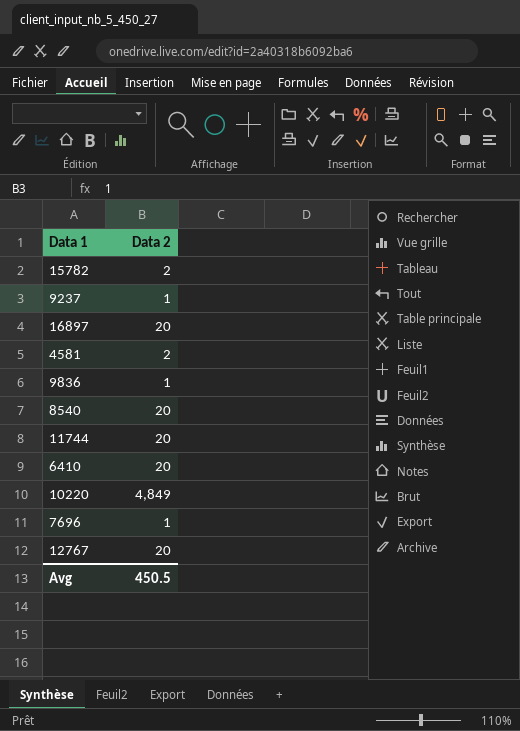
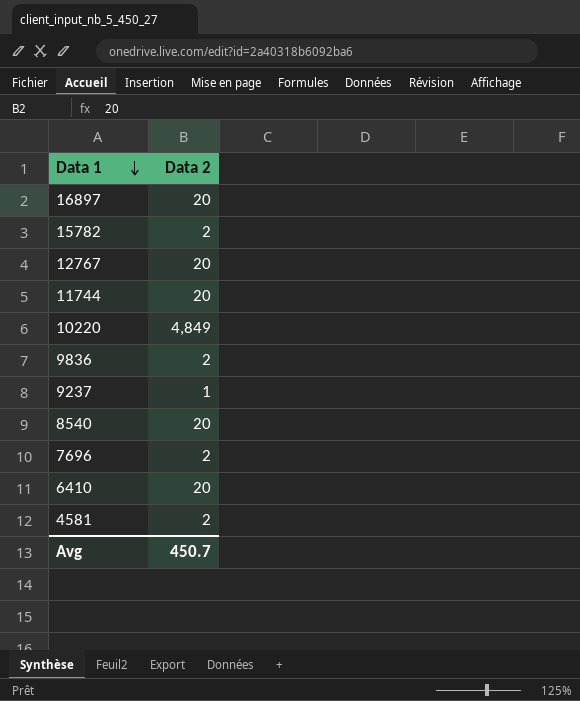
row order: none -> Data 1 descending
9836 | Data 2: 1 -> 2
7696 | Data 2: 1 -> 2
Avg | Data 2: 450.5 -> 450.7

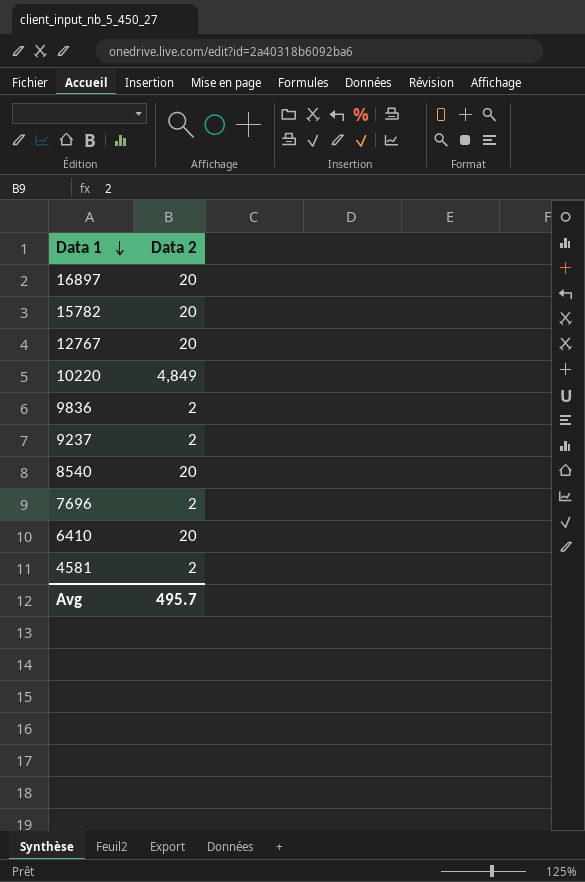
row 11744: 20 -> none
15782 | Data 2: 2 -> 20
9237 | Data 2: 1 -> 2
Avg | Data 2: 450.7 -> 495.7

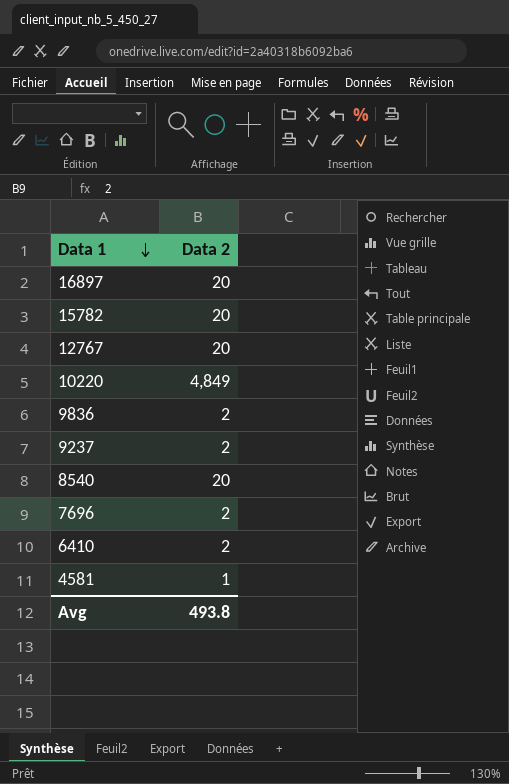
6410 | Data 2: 20 -> 2
4581 | Data 2: 2 -> 1
Avg | Data 2: 495.7 -> 493.8

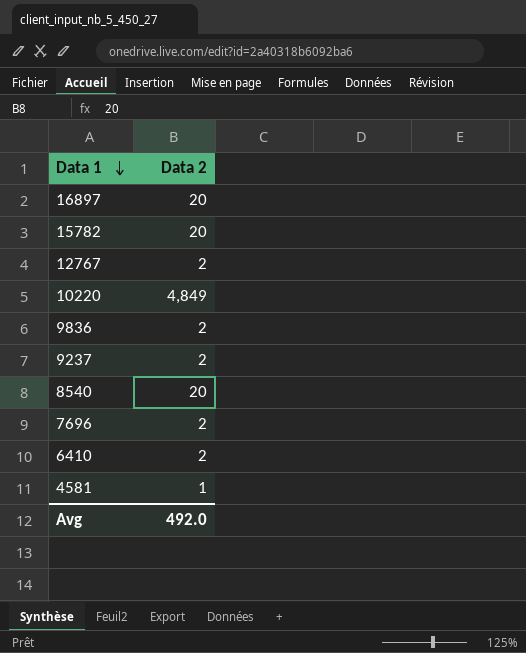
12767 | Data 2: 20 -> 2
Avg | Data 2: 493.8 -> 492.0

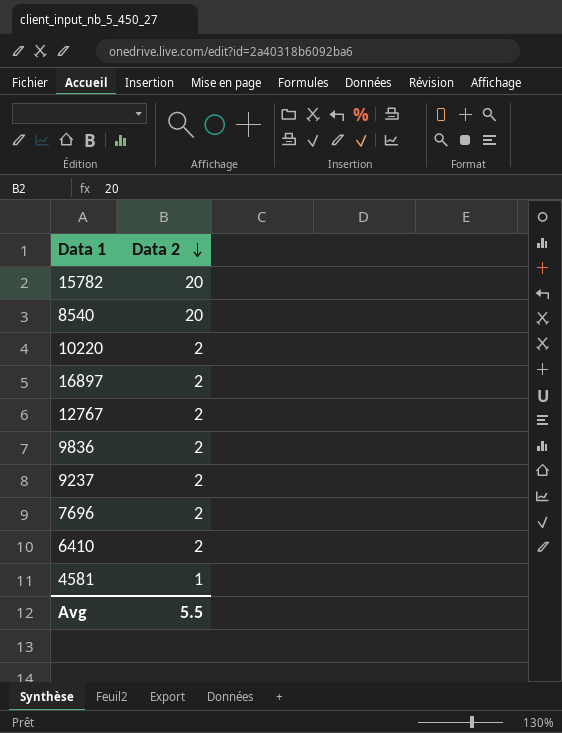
row order: Data 1 descending -> Data 2 descending
10220 | Data 2: 4,849 -> 2
16897 | Data 2: 20 -> 2
Avg | Data 2: 492.0 -> 5.5

